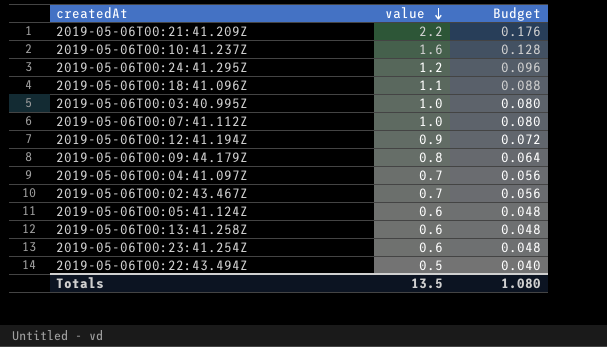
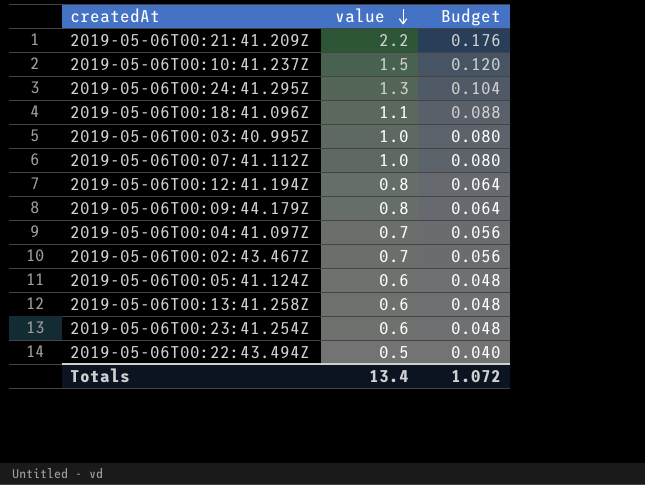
2019-05-06T00:10:41.237Z | value: 1.6 -> 1.5
2019-05-06T00:10:41.237Z | Budget: 0.128 -> 0.120
2019-05-06T00:24:41.295Z | value: 1.2 -> 1.3
2019-05-06T00:24:41.295Z | Budget: 0.096 -> 0.104
2019-05-06T00:12:41.194Z | value: 0.9 -> 0.8
2019-05-06T00:12:41.194Z | Budget: 0.072 -> 0.064
Totals | value: 13.5 -> 13.4
Totals | Budget: 1.080 -> 1.072

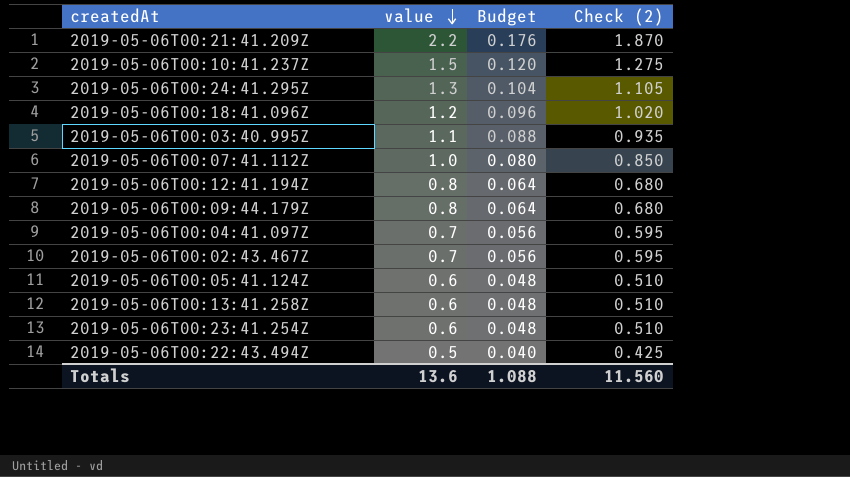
column Check (2) | formula: none -> [value] * 0.85
2019-05-06T00:18:41.096Z | value: 1.1 -> 1.2
2019-05-06T00:18:41.096Z | Budget: 0.088 -> 0.096
2019-05-06T00:03:40.995Z | value: 1.0 -> 1.1
2019-05-06T00:03:40.995Z | Budget: 0.080 -> 0.088
Totals | value: 13.4 -> 13.6
Totals | Budget: 1.072 -> 1.088

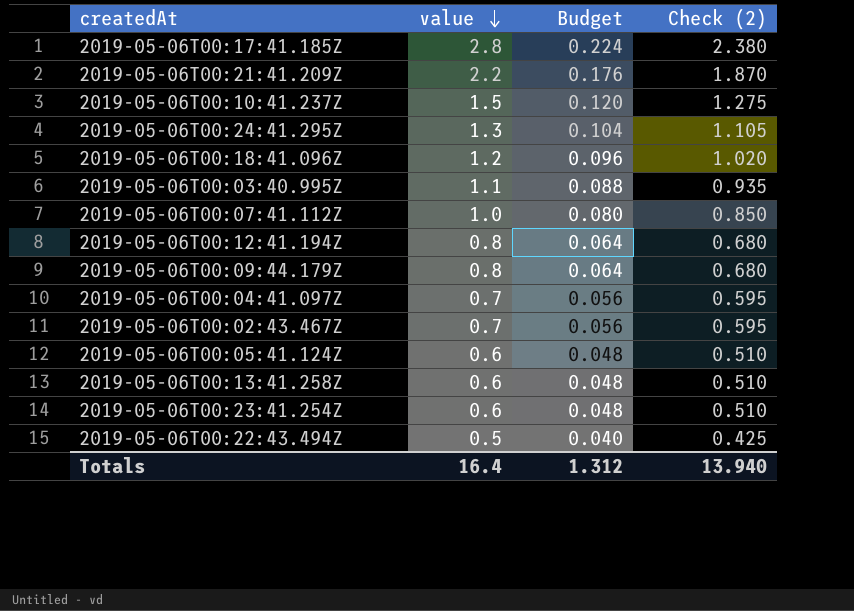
row 2019-05-06T00:17:41.185Z: none -> 2.8 | 0.224 | 2.380
Totals | value: 13.6 -> 16.4
Totals | Budget: 1.088 -> 1.312
Totals | Check (2): 11.560 -> 13.940

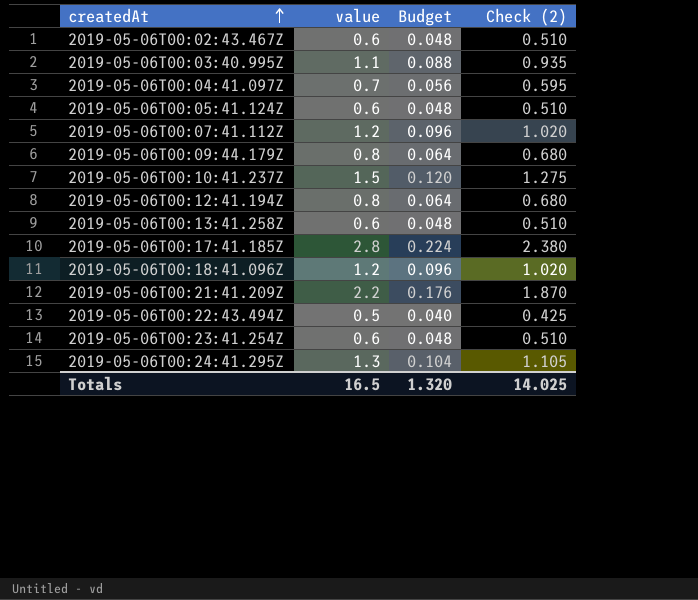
row order: value descending -> createdAt ascending
2019-05-06T00:02:43.467Z | value: 0.7 -> 0.6
2019-05-06T00:02:43.467Z | Budget: 0.056 -> 0.048
2019-05-06T00:02:43.467Z | Check (2): 0.595 -> 0.510
2019-05-06T00:07:41.112Z | value: 1.0 -> 1.2
2019-05-06T00:07:41.112Z | Budget: 0.080 -> 0.096
2019-05-06T00:07:41.112Z | Check (2): 0.850 -> 1.020
Totals | value: 16.4 -> 16.5
Totals | Budget: 1.312 -> 1.320
Totals | Check (2): 13.940 -> 14.025

